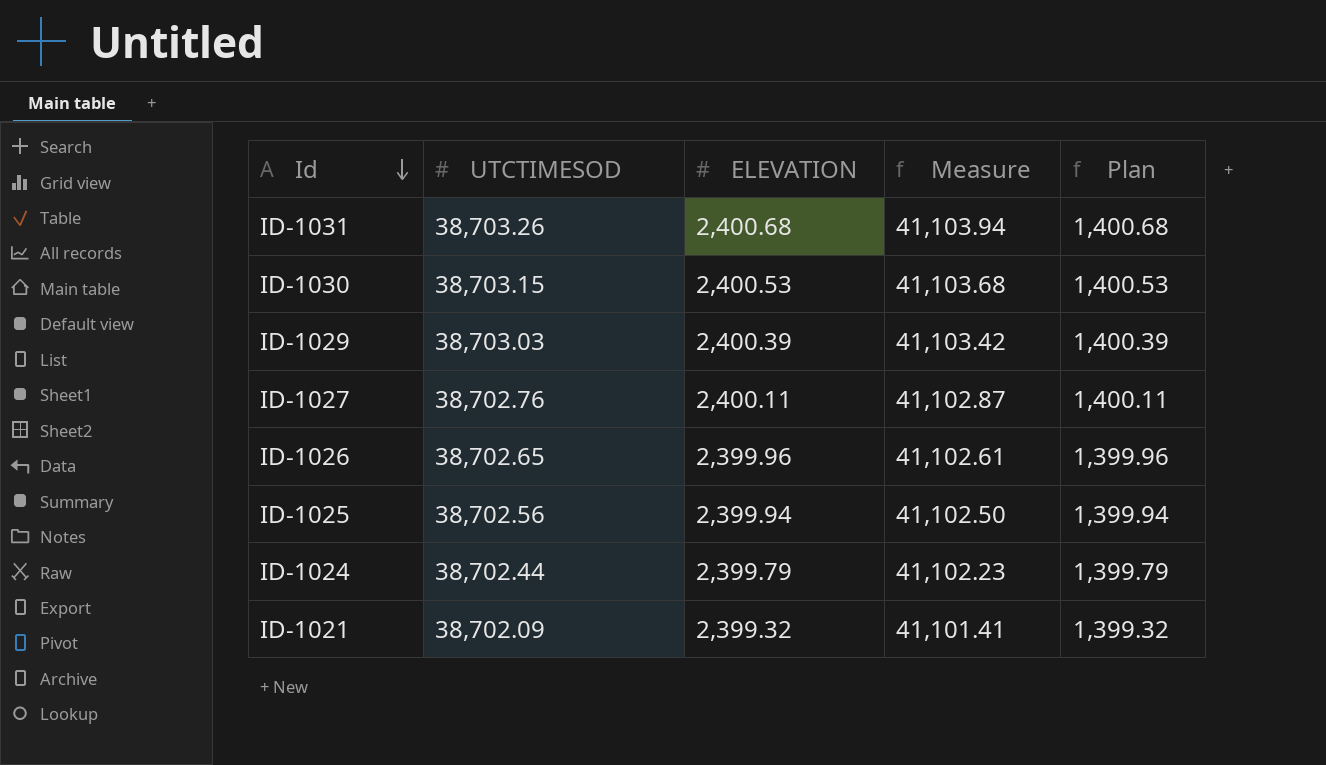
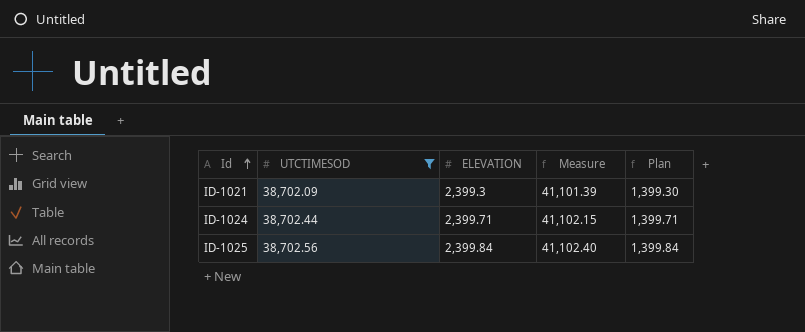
filter: none -> UTCTIMESOD <= 38,702.56
row order: Id descending -> Id ascending
ID-1021 | ELEVATION: 2,399.32 -> 2,399.3
ID-1021 | Measure: 41,101.41 -> 41,101.39
ID-1021 | Plan: 1,399.32 -> 1,399.30
ID-1024 | ELEVATION: 2,399.79 -> 2,399.71
ID-1024 | Measure: 41,102.23 -> 41,102.15
ID-1024 | Plan: 1,399.79 -> 1,399.71
ID-1025 | ELEVATION: 2,399.94 -> 2,399.84
ID-1025 | Measure: 41,102.50 -> 41,102.40
ID-1025 | Plan: 1,399.94 -> 1,399.84

